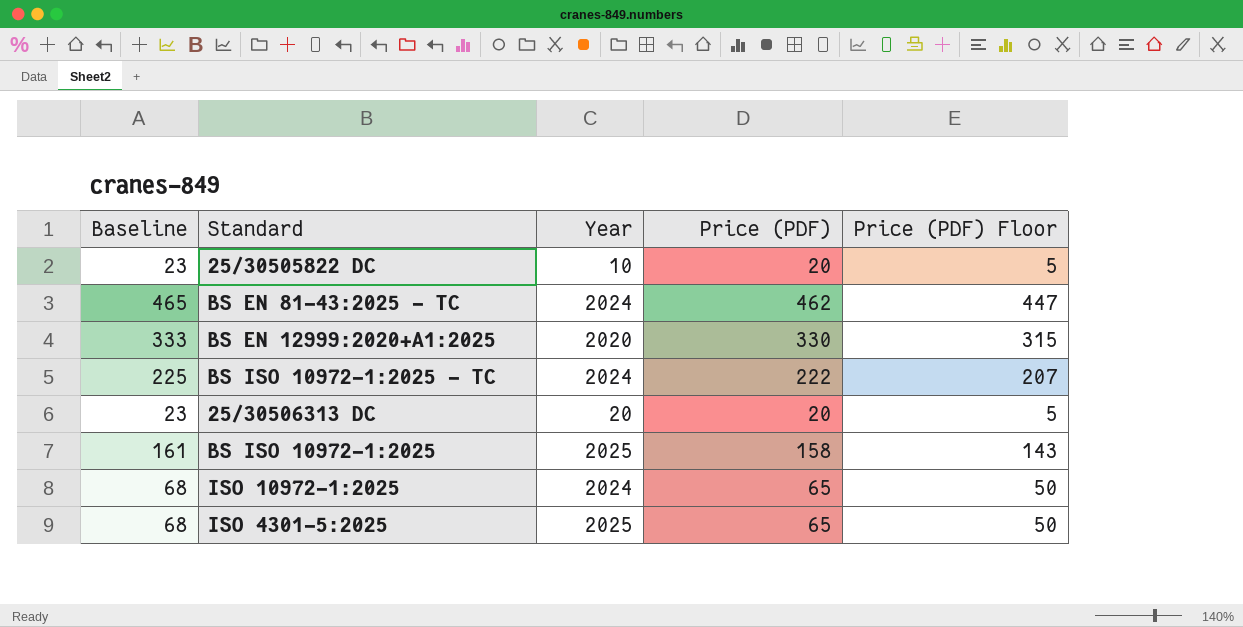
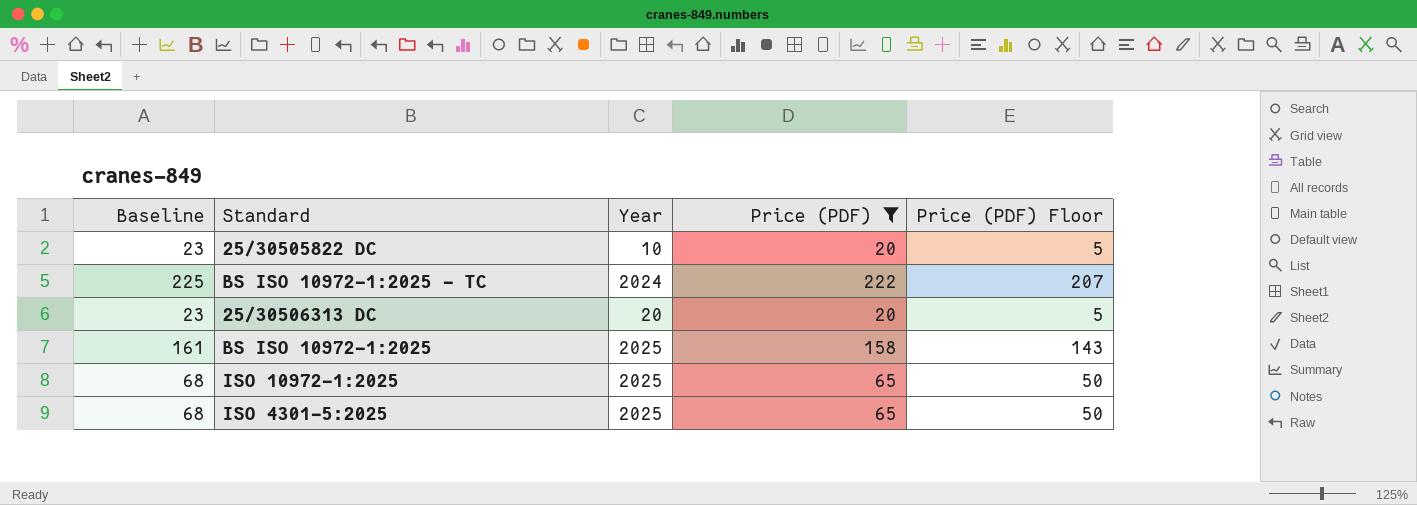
filter: none -> Price (PDF) <= 222
ISO 10972-1:2025 | Year: 2024 -> 2025

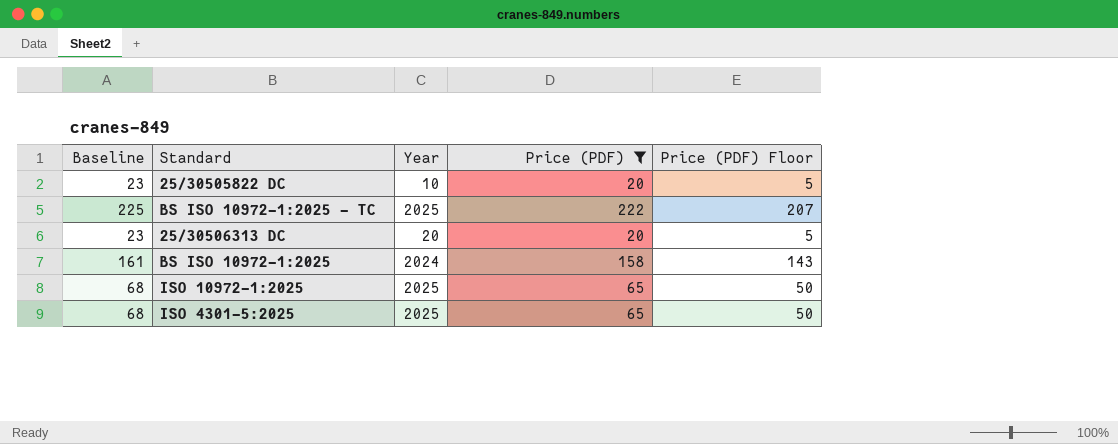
BS ISO 10972-1:2025 - TC | Year: 2024 -> 2025
BS ISO 10972-1:2025 | Year: 2025 -> 2024

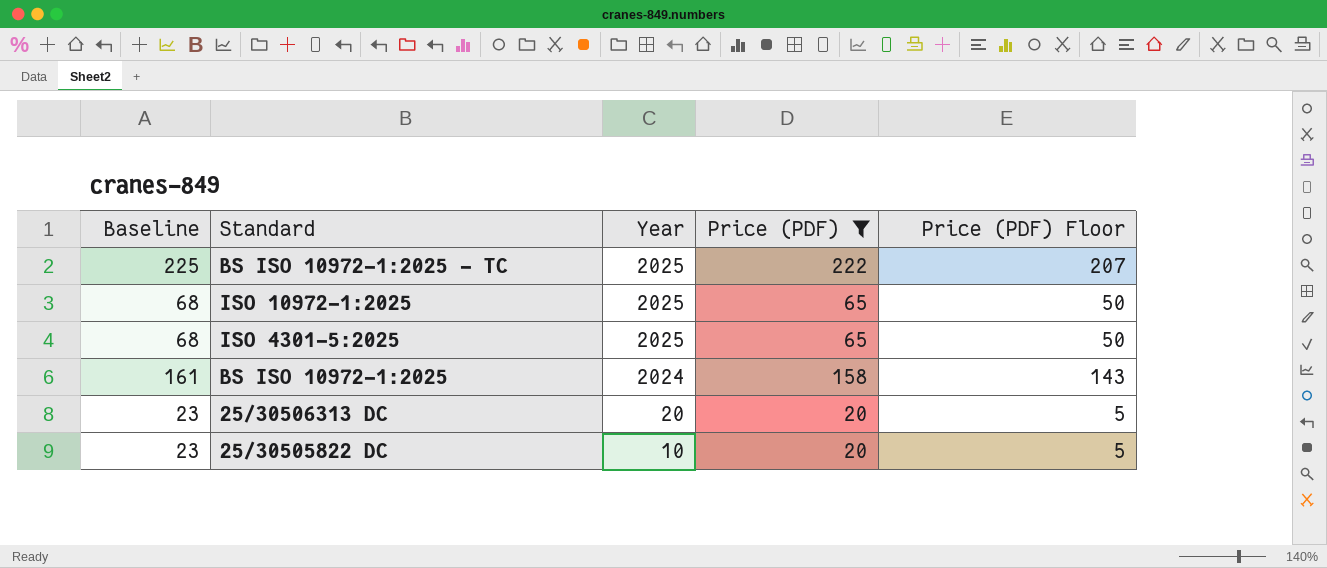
row order: none -> Year descending

